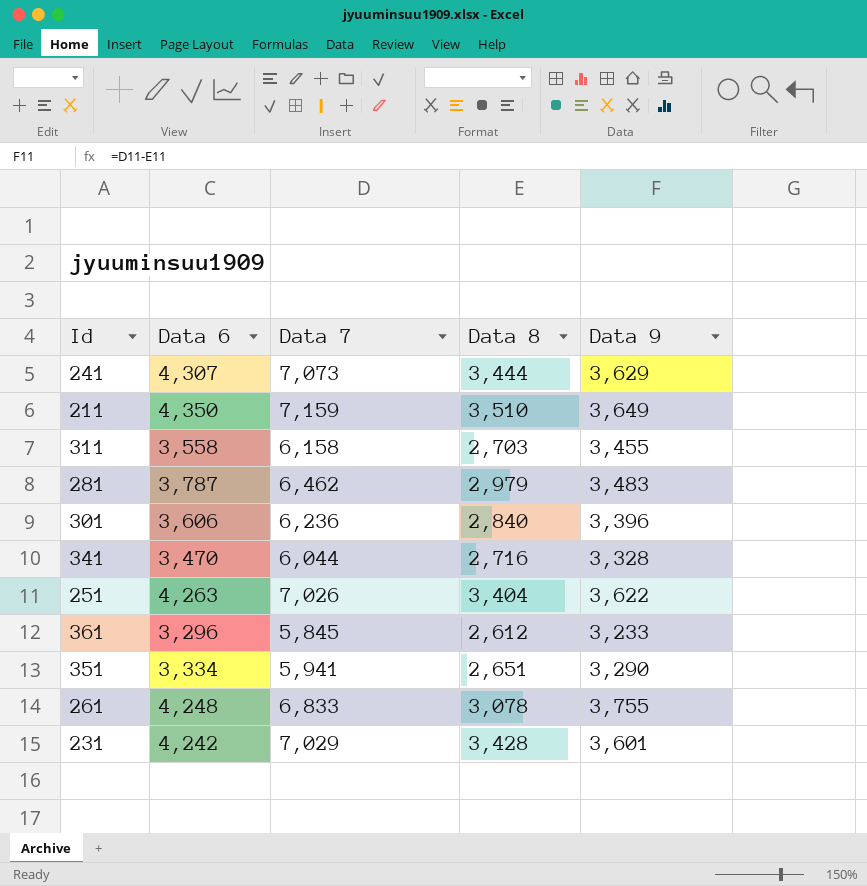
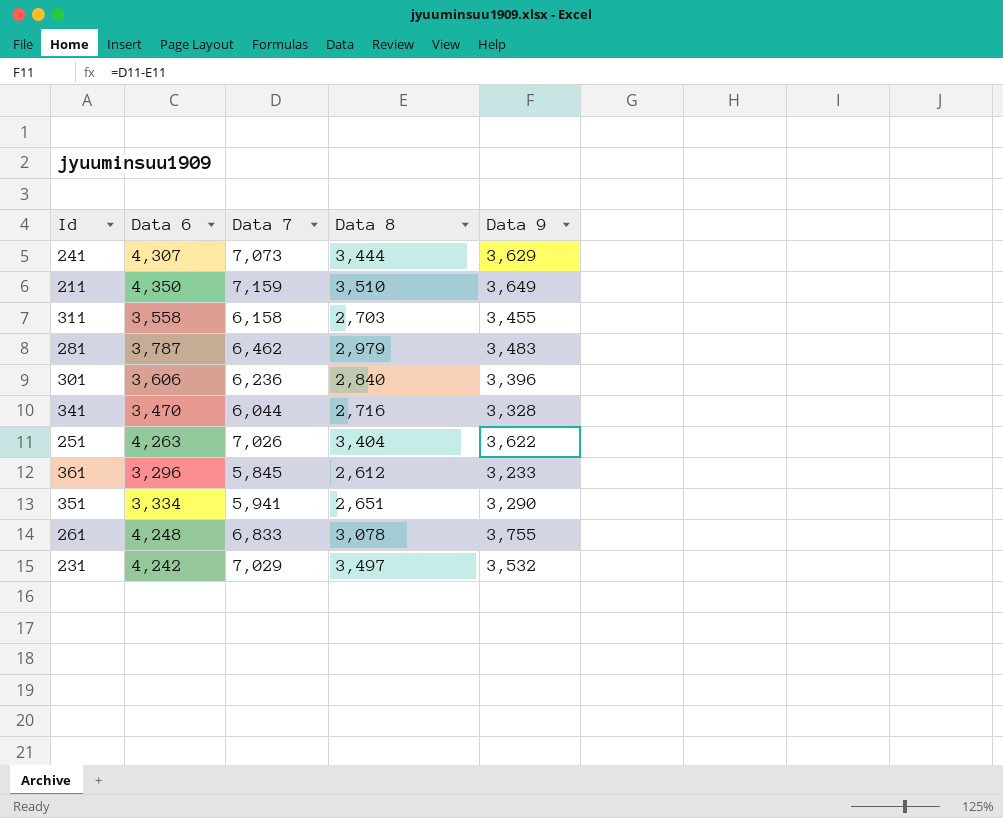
231 | Data 8: 3,428 -> 3,497
231 | Data 9: 3,601 -> 3,532

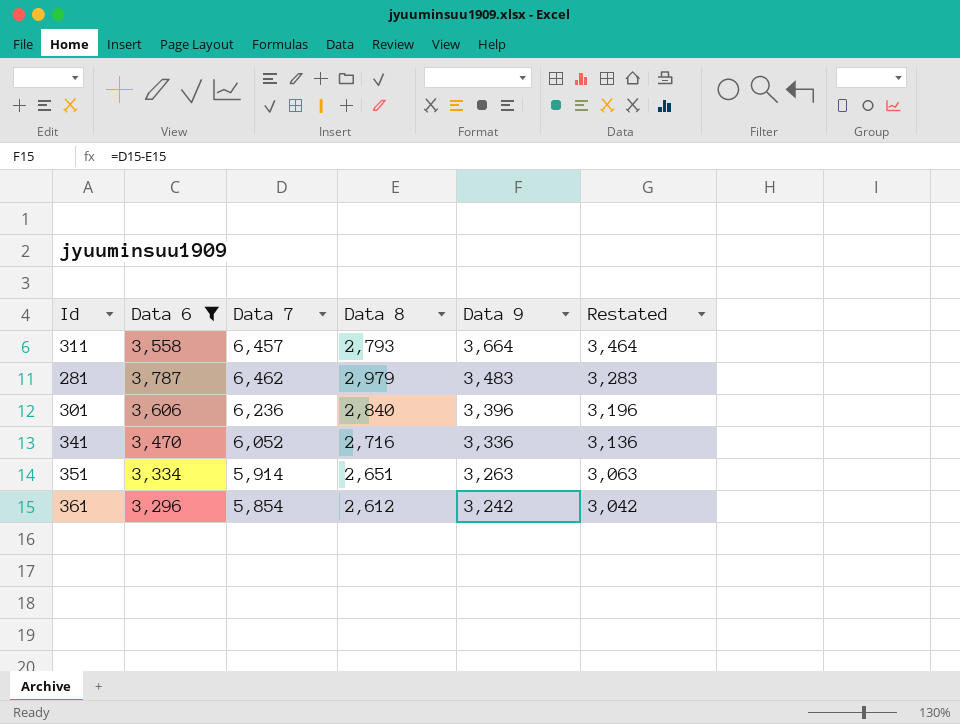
filter: none -> Data 6 <= 3,787
row order: none -> Data 9 descending
column Restated | formula: none -> [Data 9] - 200
311 | Data 7: 6,158 -> 6,457
311 | Data 8: 2,703 -> 2,793
311 | Data 9: 3,455 -> 3,664
341 | Data 7: 6,044 -> 6,052
341 | Data 9: 3,328 -> 3,336
351 | Data 7: 5,941 -> 5,914
351 | Data 9: 3,290 -> 3,263
361 | Data 7: 5,845 -> 5,854
361 | Data 9: 3,233 -> 3,242

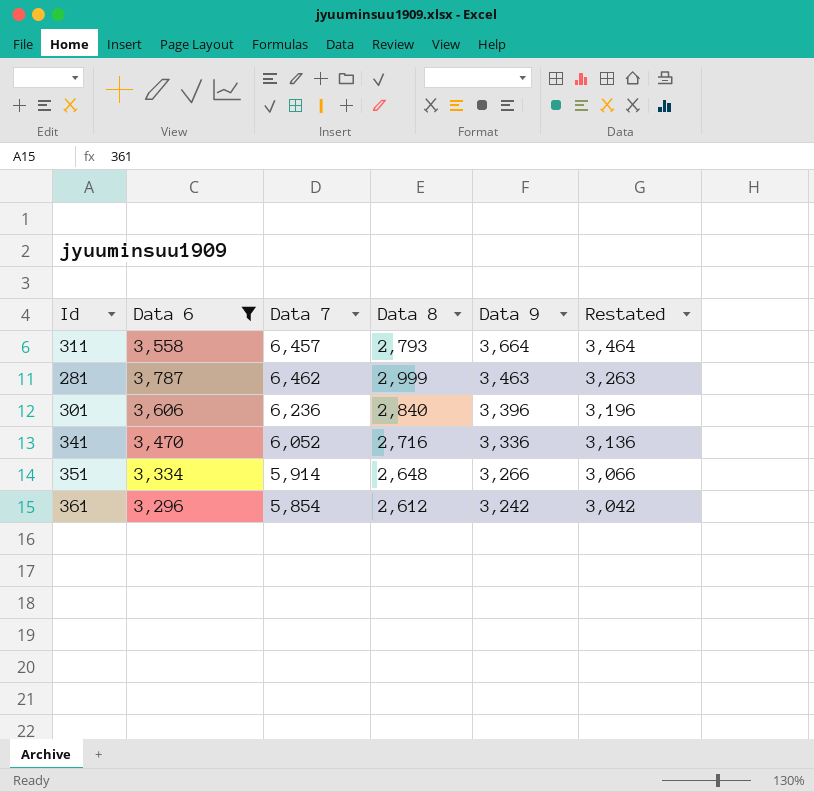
281 | Data 8: 2,979 -> 2,999
281 | Data 9: 3,483 -> 3,463
281 | Restated: 3,283 -> 3,263
351 | Data 8: 2,651 -> 2,648
351 | Data 9: 3,263 -> 3,266
351 | Restated: 3,063 -> 3,066

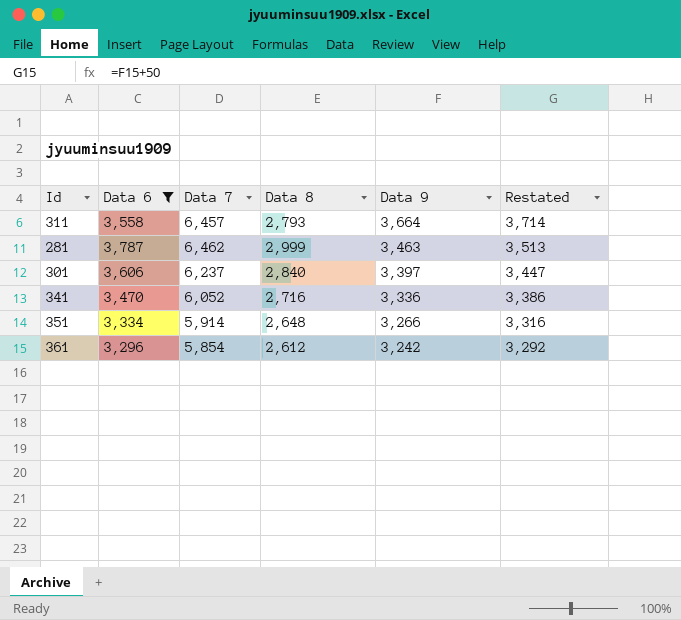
column Restated | formula: [Data 9] - 200 -> [Data 9] + 50
301 | Data 7: 6,236 -> 6,237
301 | Data 9: 3,396 -> 3,397

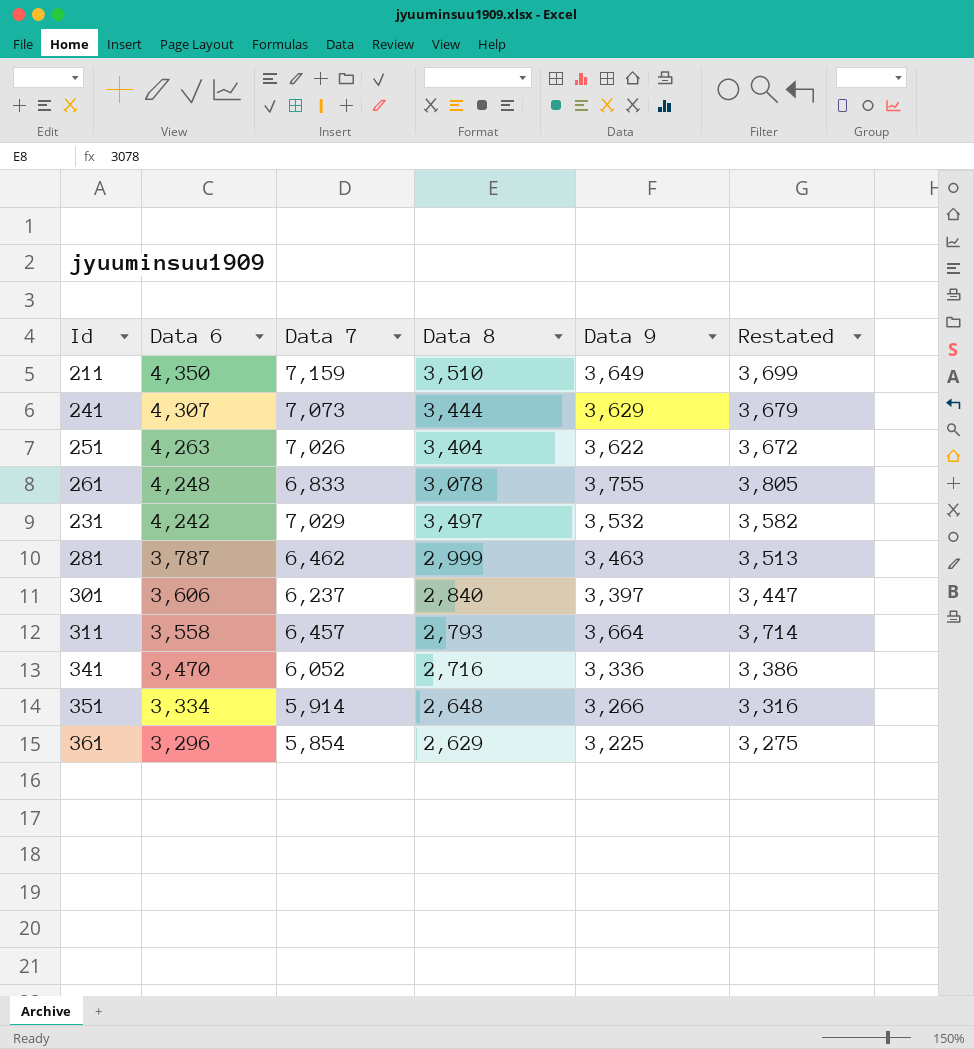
filter: Data 6 <= 3,787 -> none
row order: Data 9 descending -> Data 6 descending
361 | Data 8: 2,612 -> 2,629
361 | Data 9: 3,242 -> 3,225
361 | Restated: 3,292 -> 3,275

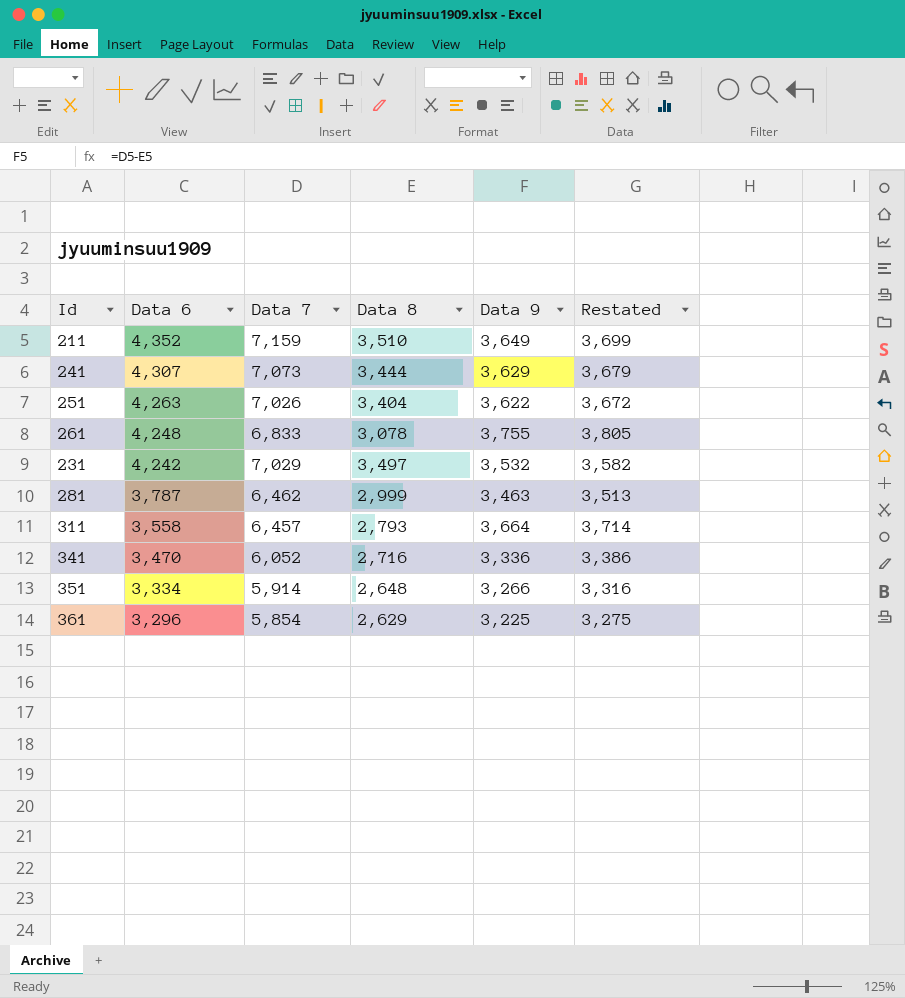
row 301: 3,606 | 6,237 | 2,840 | 3,397 | 3,447 -> none
211 | Data 6: 4,350 -> 4,352

